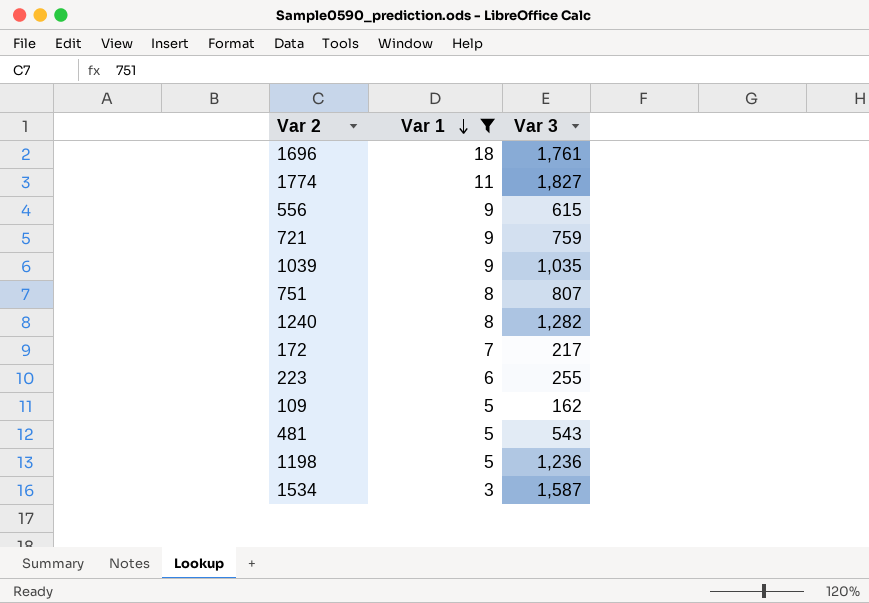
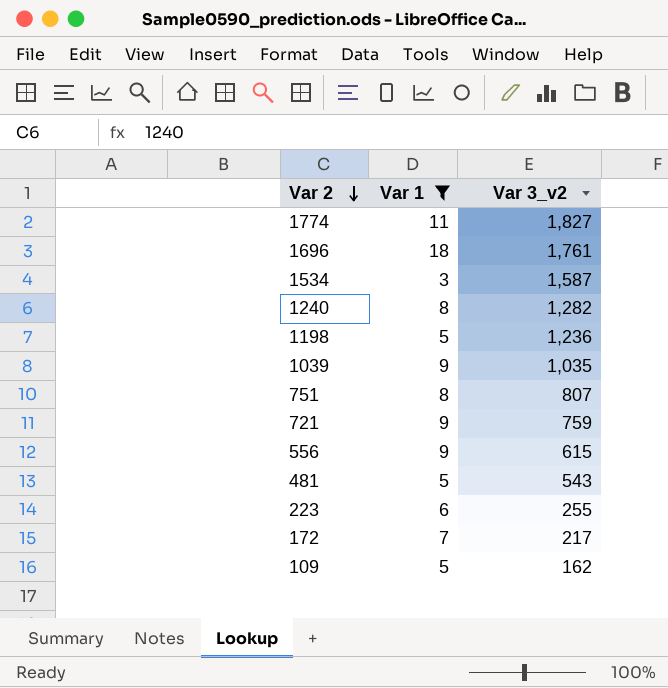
row order: Var 1 descending -> Var 2 descending
column name: Var 3 -> Var 3_v2

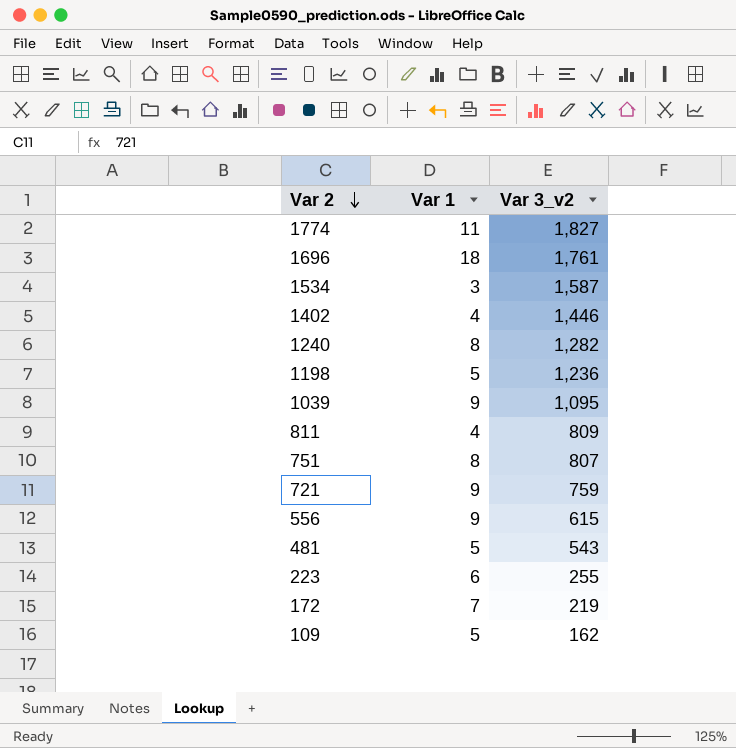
filter: Var 1 != 4 -> none
1039 | Var 3_v2: 1,035 -> 1,095
172 | Var 3_v2: 217 -> 219

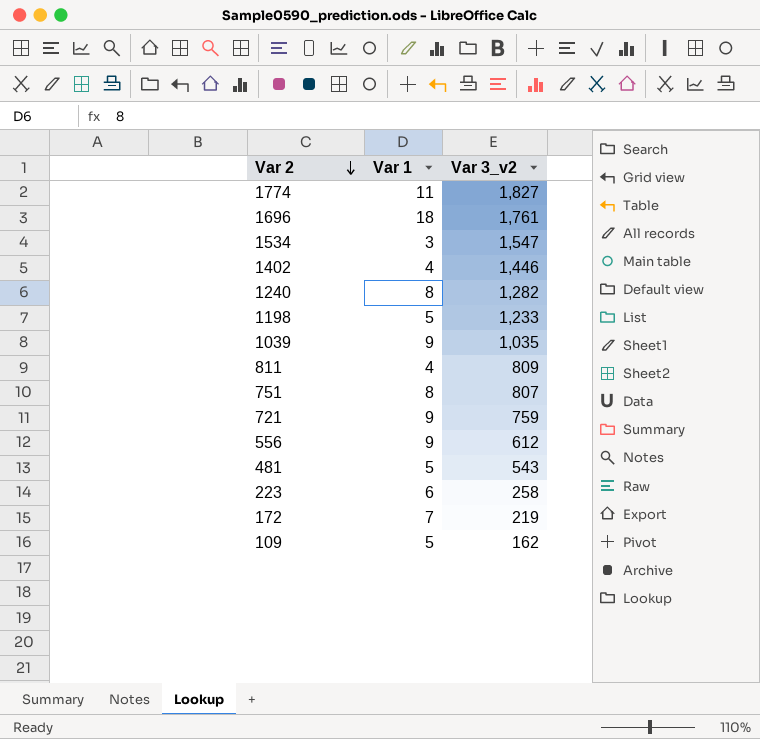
1534 | Var 3_v2: 1,587 -> 1,547
1198 | Var 3_v2: 1,236 -> 1,233
1039 | Var 3_v2: 1,095 -> 1,035
556 | Var 3_v2: 615 -> 612
223 | Var 3_v2: 255 -> 258

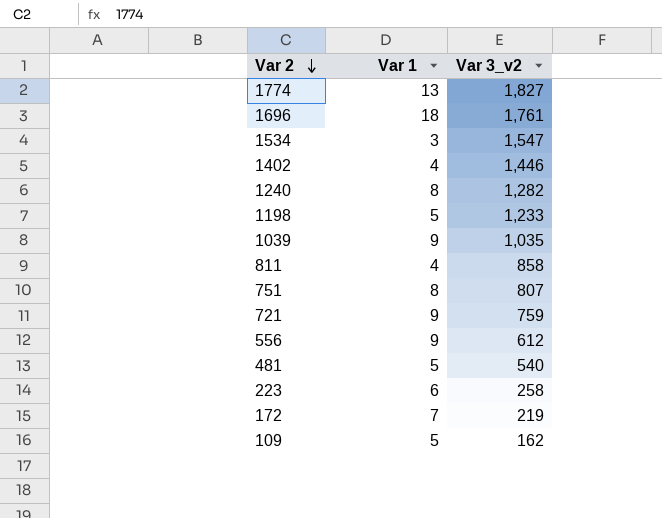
1774 | Var 1: 11 -> 13
811 | Var 3_v2: 809 -> 858
481 | Var 3_v2: 543 -> 540

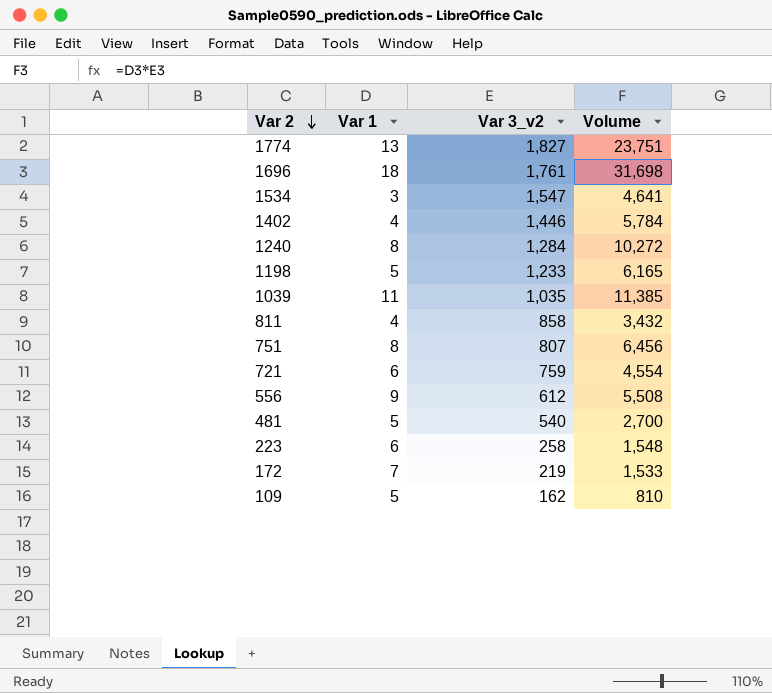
column Volume | formula: none -> [Var 1] * [Var 3_v2]
1240 | Var 3_v2: 1,282 -> 1,284
1039 | Var 1: 9 -> 11
721 | Var 1: 9 -> 6

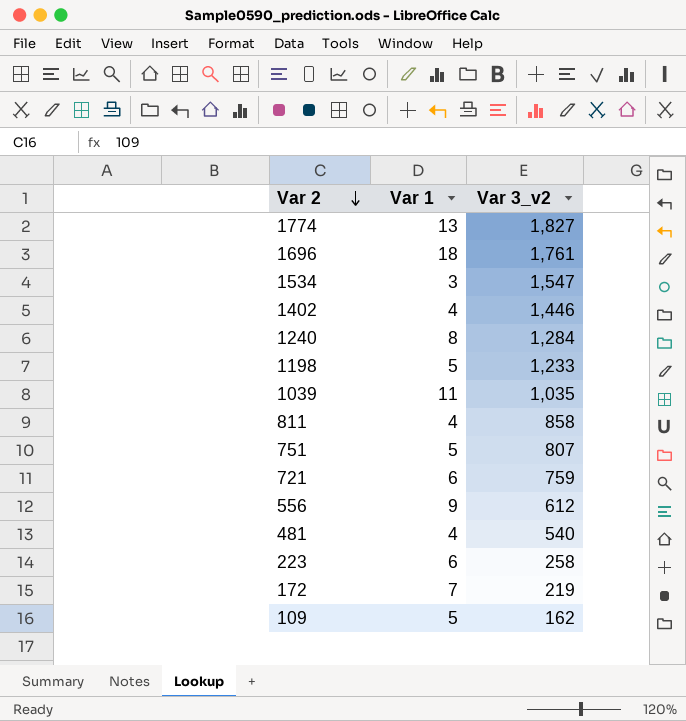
column Volume | formula: [Var 1] * [Var 3_v2] -> none
751 | Var 1: 8 -> 5
481 | Var 1: 5 -> 4

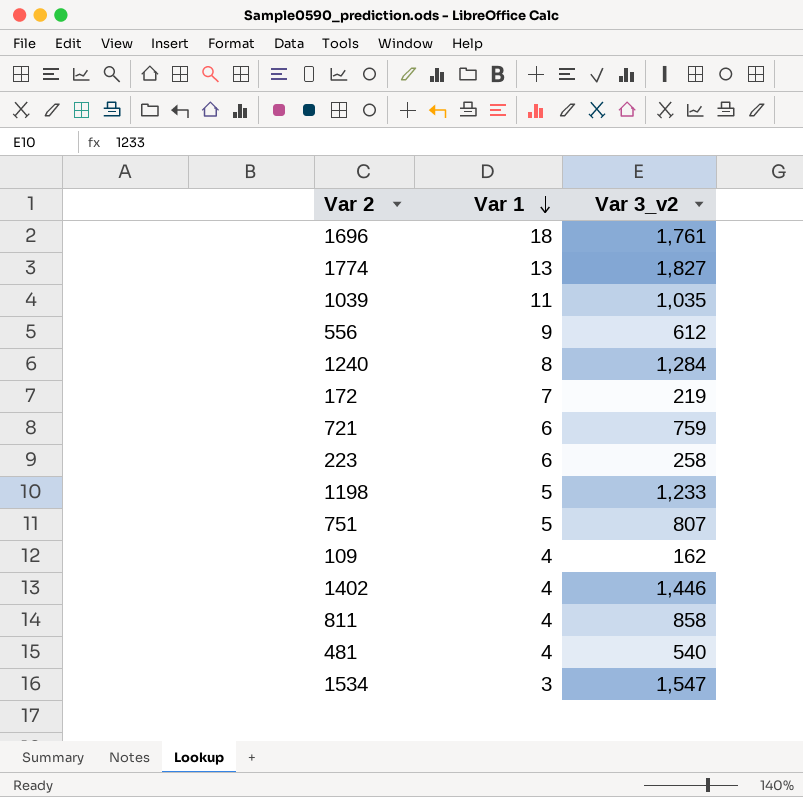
row order: Var 2 descending -> Var 1 descending
109 | Var 1: 5 -> 4

